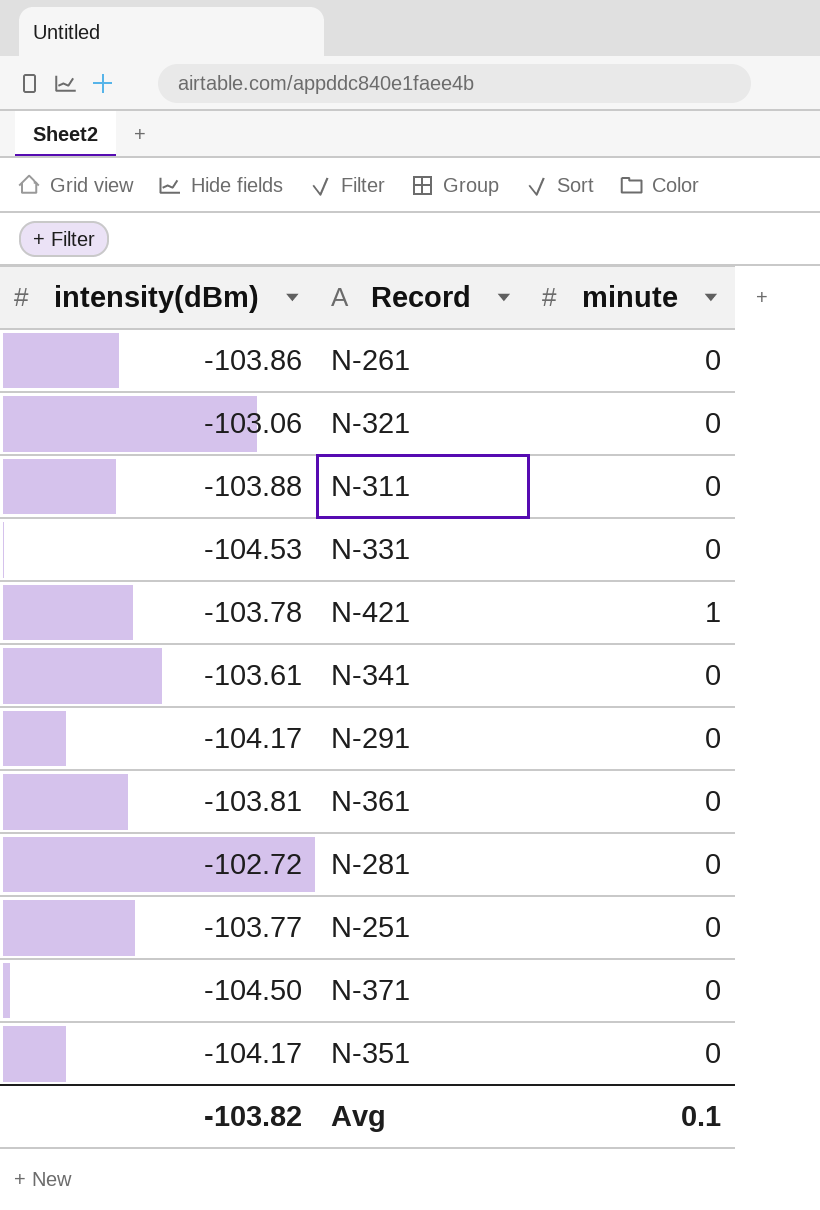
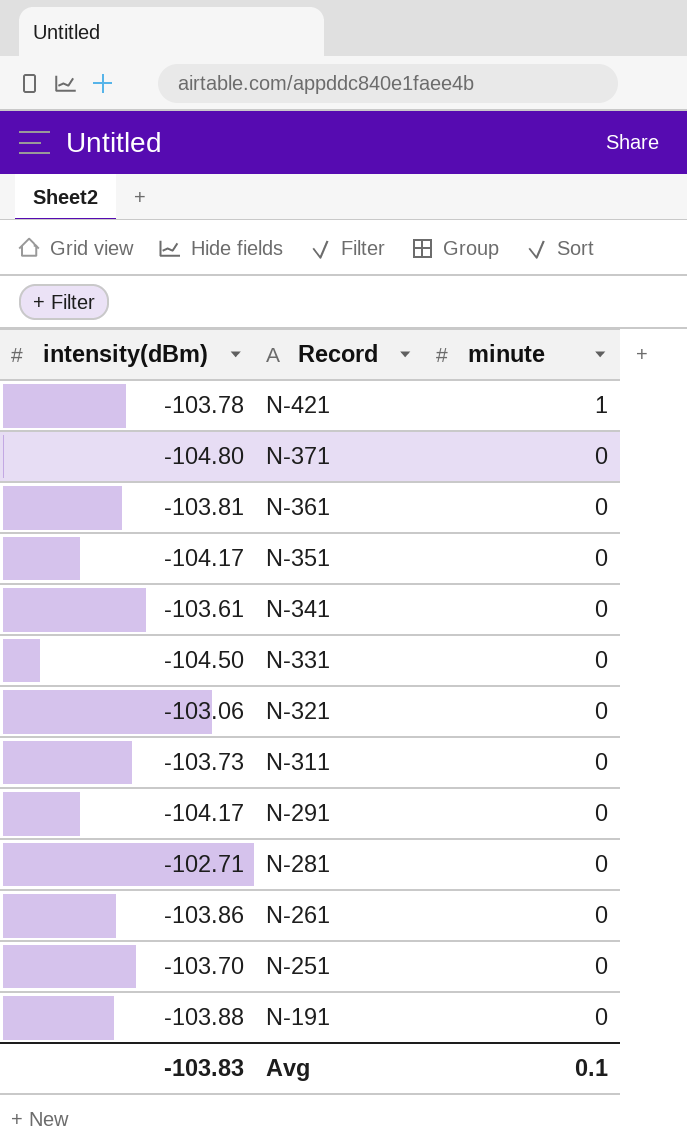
row order: none -> Record descending
N-371 | intensity(dBm): -104.50 -> -104.80
N-331 | intensity(dBm): -104.53 -> -104.50
N-311 | intensity(dBm): -103.88 -> -103.73
N-281 | intensity(dBm): -102.72 -> -102.71
N-251 | intensity(dBm): -103.77 -> -103.70
row N-191: none -> -103.88 | 0
Avg | intensity(dBm): -103.82 -> -103.83

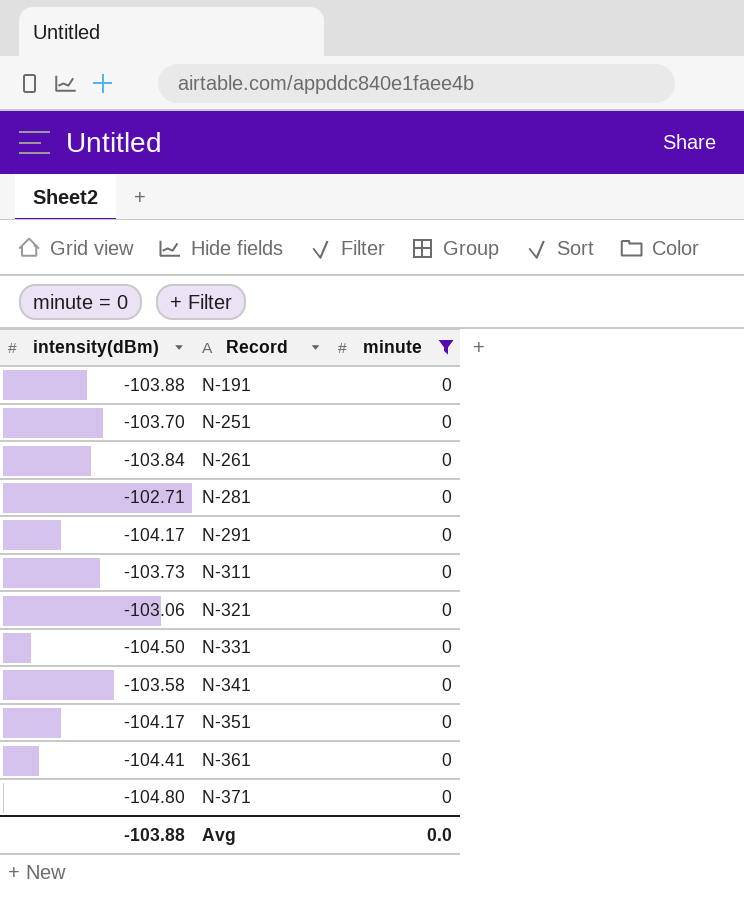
filter: none -> minute = 0
row order: Record descending -> Record ascending
N-261 | intensity(dBm): -103.86 -> -103.84
N-341 | intensity(dBm): -103.61 -> -103.58
N-361 | intensity(dBm): -103.81 -> -104.41
Avg | intensity(dBm): -103.83 -> -103.88
Avg | minute: 0.1 -> 0.0

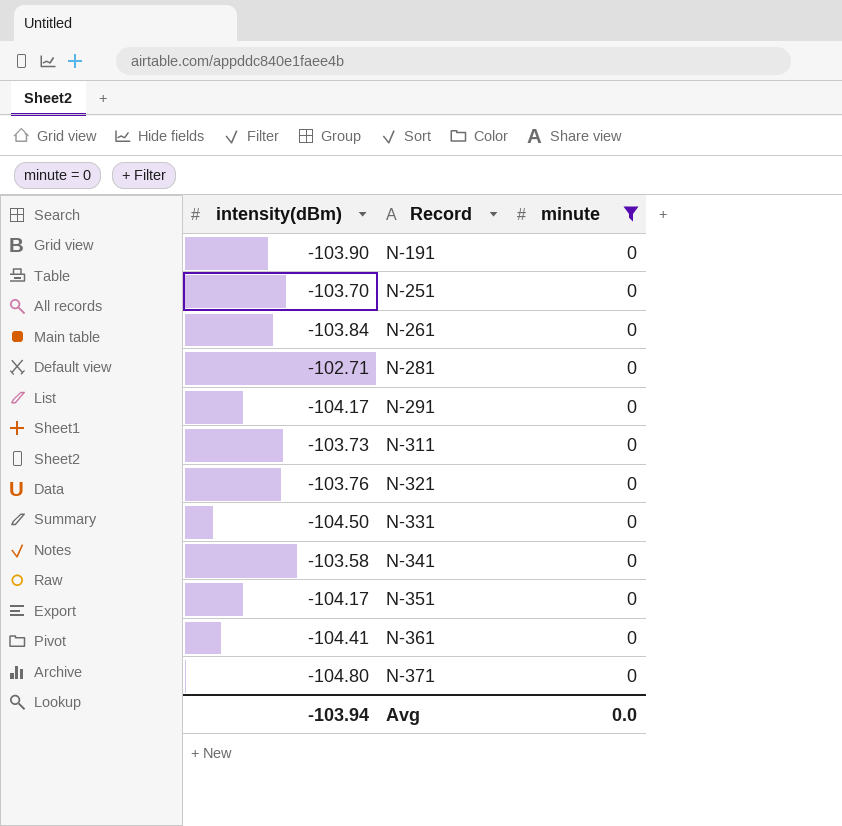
N-191 | intensity(dBm): -103.88 -> -103.90
N-321 | intensity(dBm): -103.06 -> -103.76
Avg | intensity(dBm): -103.88 -> -103.94

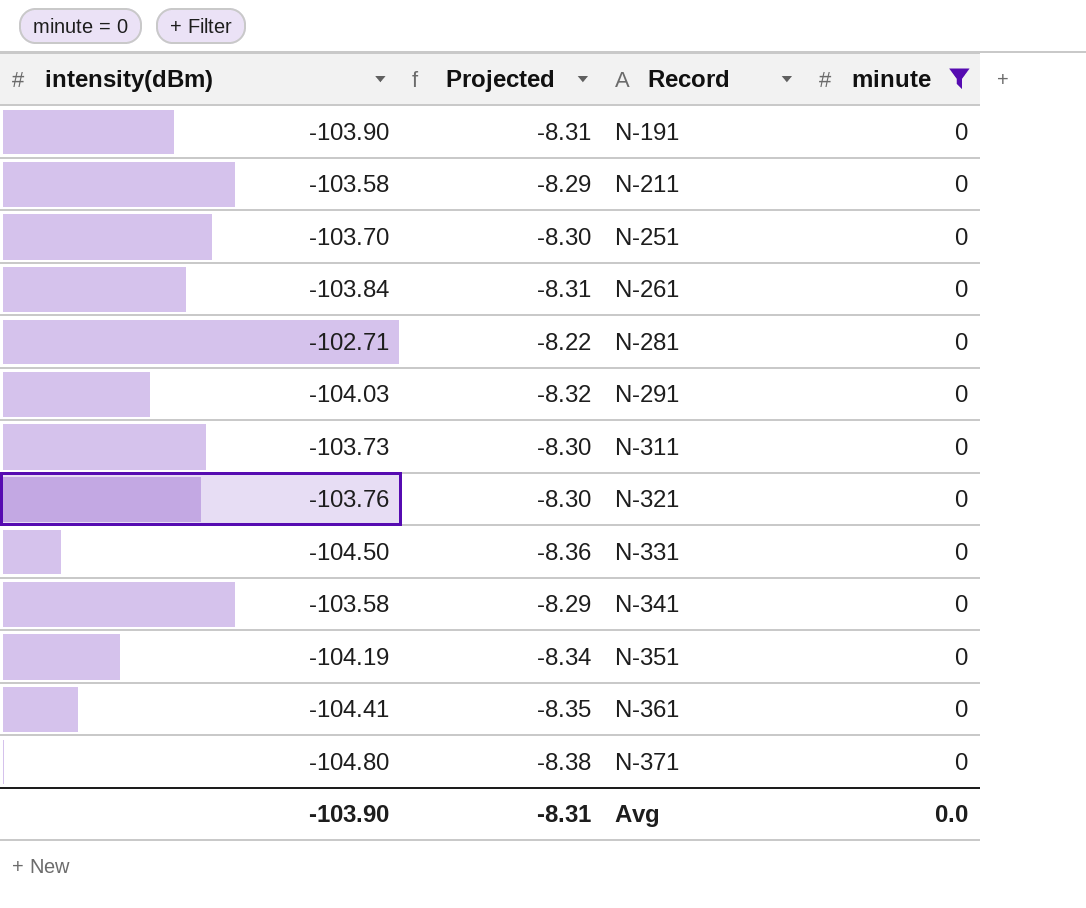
column Projected | formula: none -> [intensity(dBm)] * 0.08
row N-211: none -> -103.58 | -8.29 | 0
N-291 | intensity(dBm): -104.17 -> -104.03
N-351 | intensity(dBm): -104.17 -> -104.19
Avg | intensity(dBm): -103.94 -> -103.90

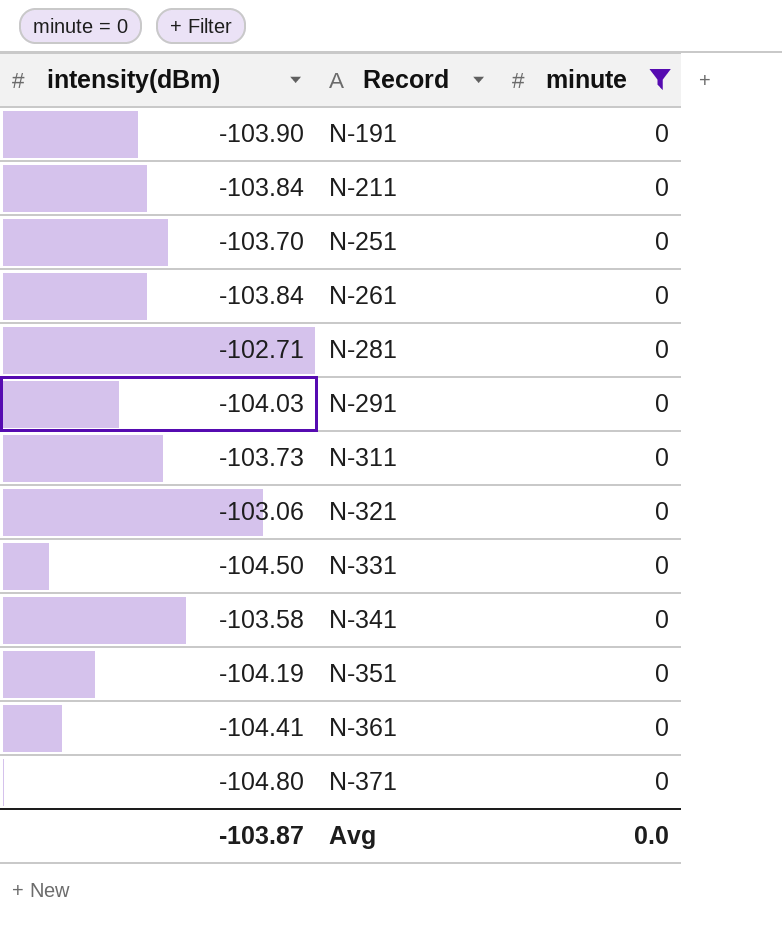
column Projected | formula: [intensity(dBm)] * 0.08 -> none
N-211 | intensity(dBm): -103.58 -> -103.84
N-321 | intensity(dBm): -103.76 -> -103.06
Avg | intensity(dBm): -103.90 -> -103.87

